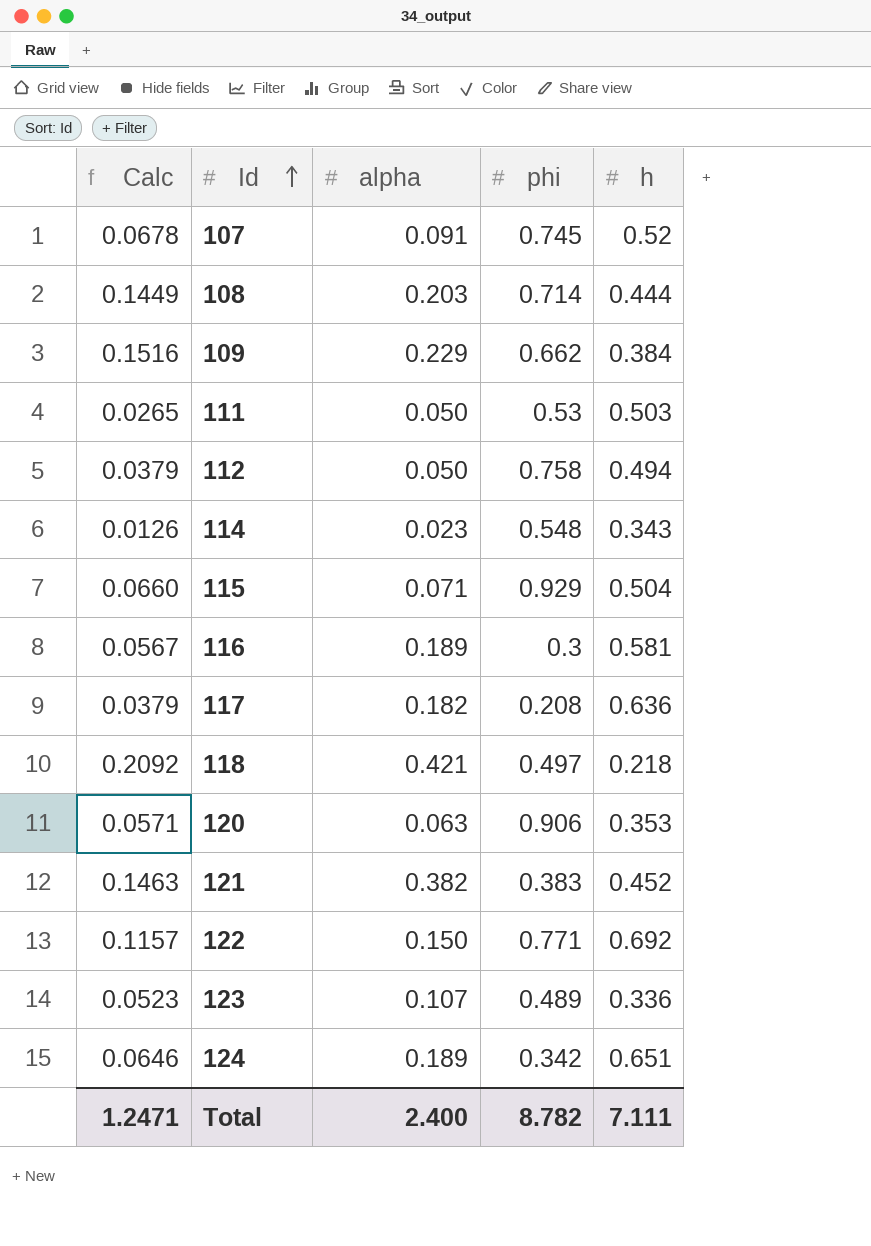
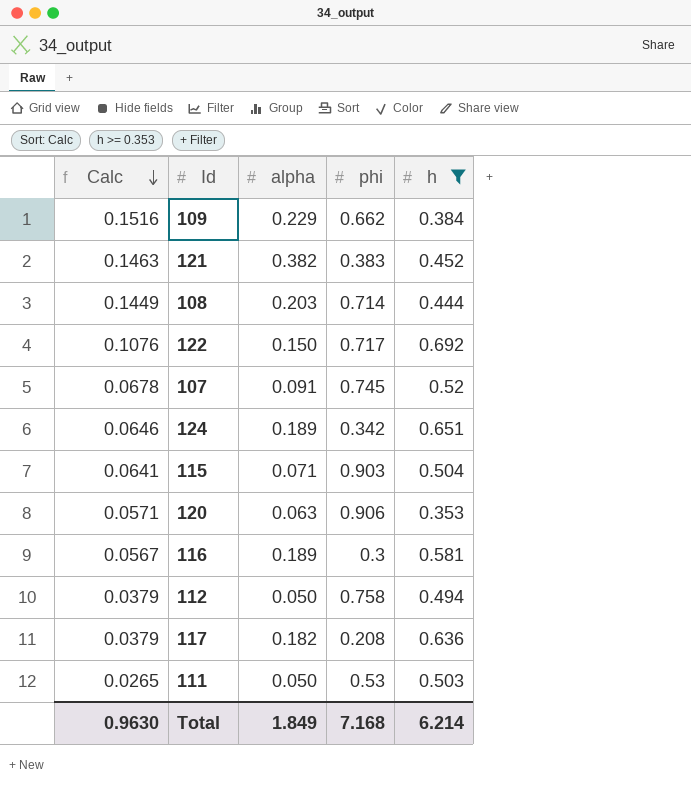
filter: none -> h >= 0.353
row order: Id ascending -> Calc descending
122 | Calc: 0.1157 -> 0.1076
122 | phi: 0.771 -> 0.717
115 | Calc: 0.0660 -> 0.0641
115 | phi: 0.929 -> 0.903
Total | Calc: 1.2471 -> 0.9630
Total | alpha: 2.400 -> 1.849
Total | phi: 8.782 -> 7.168
Total | h: 7.111 -> 6.214

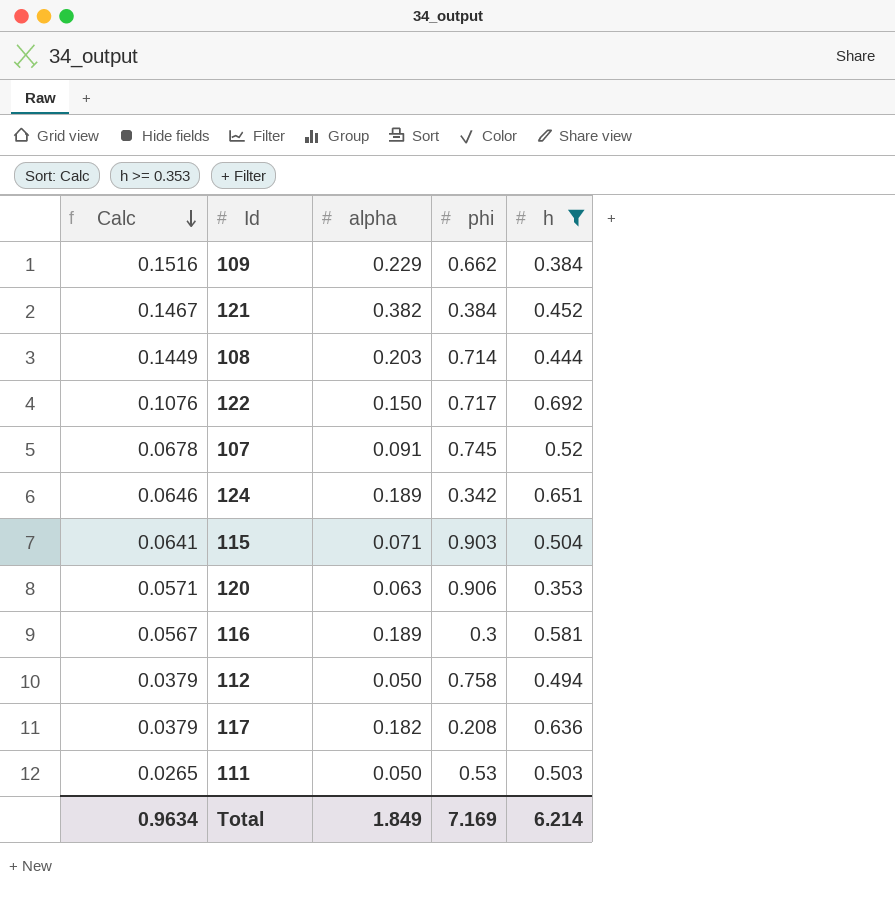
121 | Calc: 0.1463 -> 0.1467
121 | phi: 0.383 -> 0.384
Total | Calc: 0.9630 -> 0.9634
Total | phi: 7.168 -> 7.169

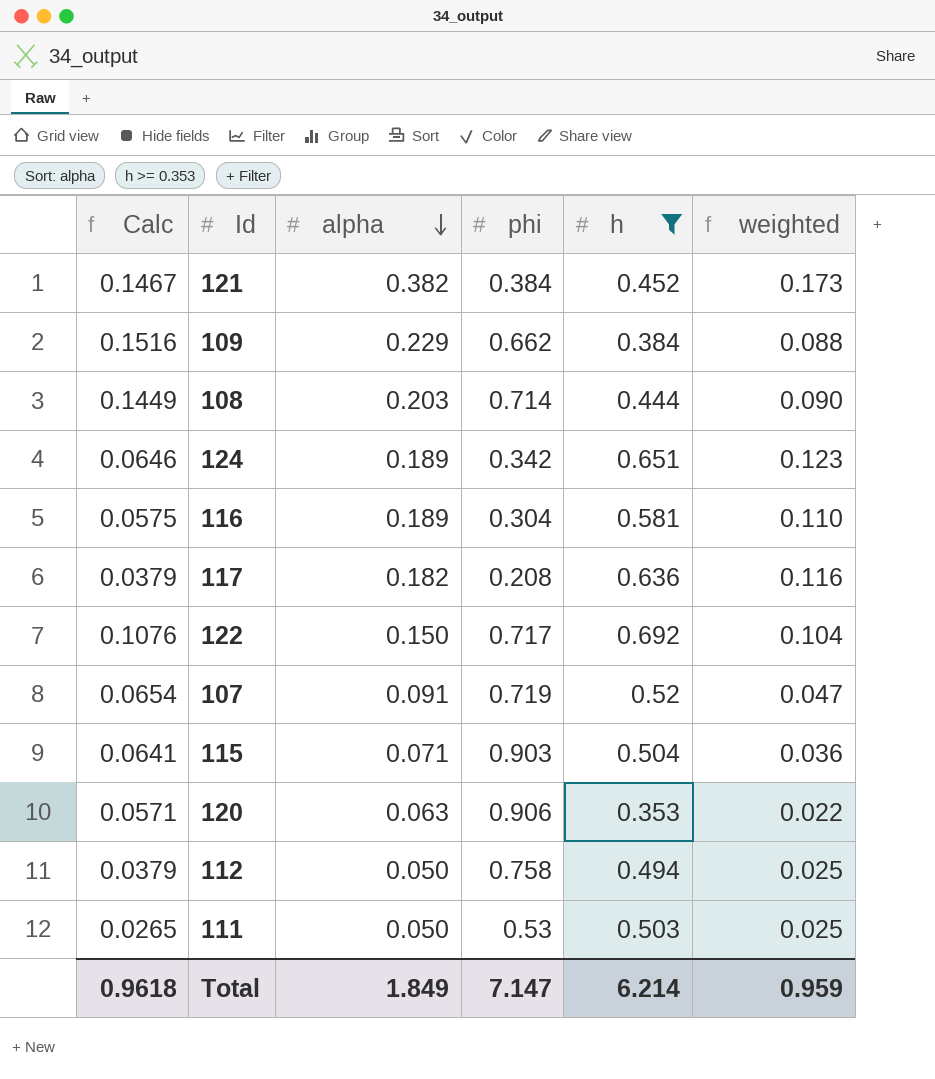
row order: Calc descending -> alpha descending
column weighted | formula: none -> [alpha] * [h]
116 | Calc: 0.0567 -> 0.0575
116 | phi: 0.3 -> 0.304
107 | Calc: 0.0678 -> 0.0654
107 | phi: 0.745 -> 0.719
Total | Calc: 0.9634 -> 0.9618
Total | phi: 7.169 -> 7.147

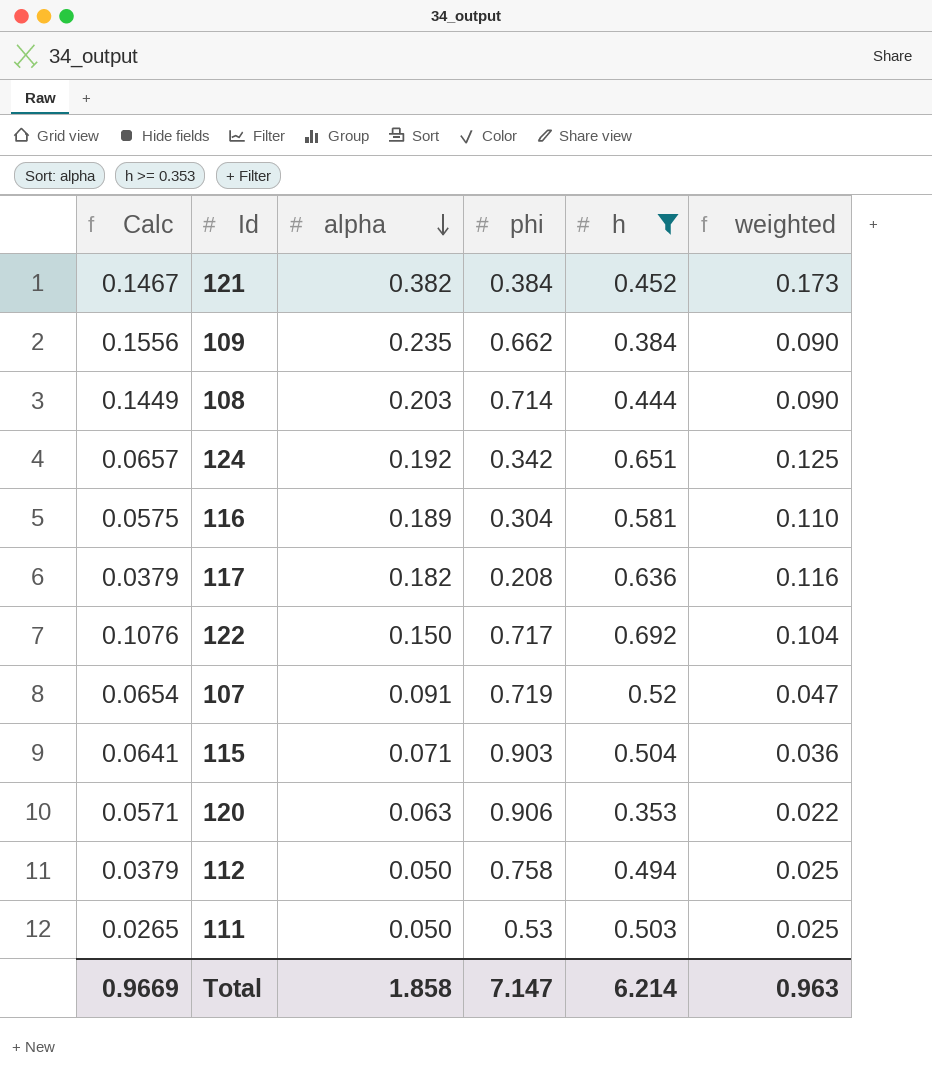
109 | Calc: 0.1516 -> 0.1556
109 | alpha: 0.229 -> 0.235
109 | weighted: 0.088 -> 0.090
124 | Calc: 0.0646 -> 0.0657
124 | alpha: 0.189 -> 0.192
124 | weighted: 0.123 -> 0.125
Total | Calc: 0.9618 -> 0.9669
Total | alpha: 1.849 -> 1.858
Total | weighted: 0.959 -> 0.963

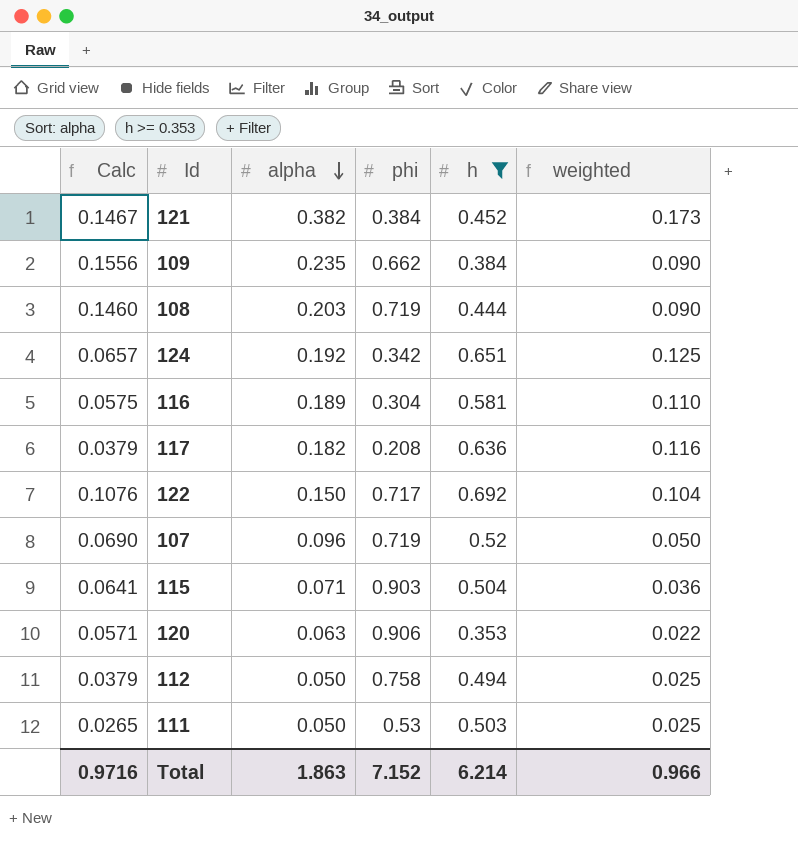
108 | Calc: 0.1449 -> 0.1460
108 | phi: 0.714 -> 0.719
107 | Calc: 0.0654 -> 0.0690
107 | alpha: 0.091 -> 0.096
107 | weighted: 0.047 -> 0.050
Total | Calc: 0.9669 -> 0.9716
Total | alpha: 1.858 -> 1.863
Total | phi: 7.147 -> 7.152
Total | weighted: 0.963 -> 0.966

